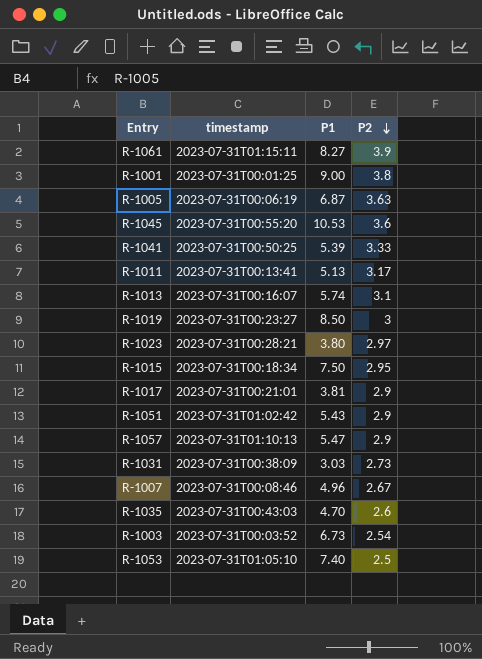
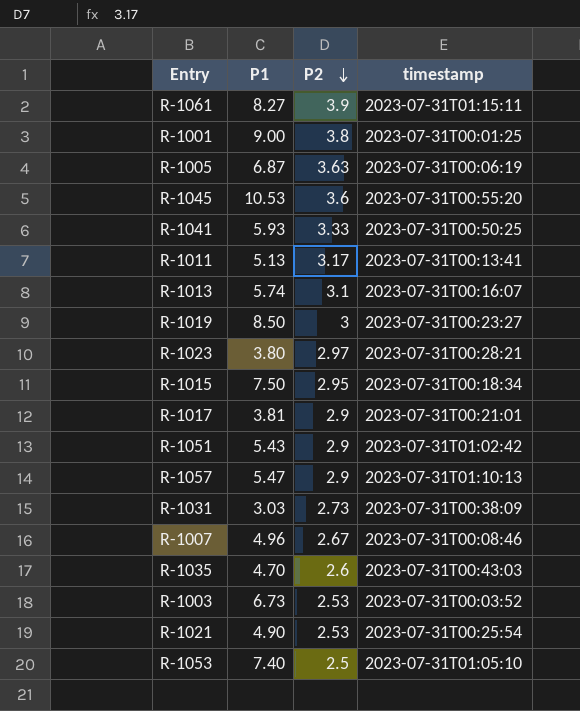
column timestamp | position: 2 -> 4
R-1041 | P1: 5.39 -> 5.93
R-1003 | P2: 2.54 -> 2.53
row R-1021: none -> 4.90 | 2.53 | 2023-07-31T00:25:54

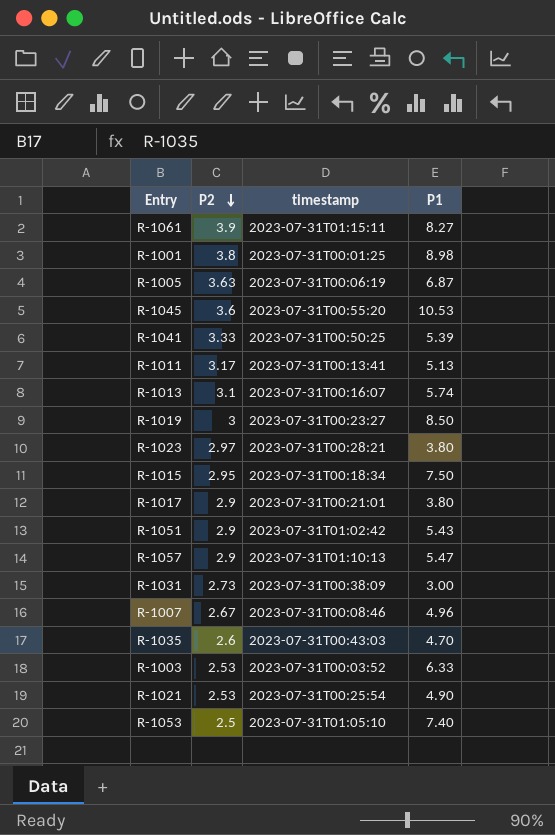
column P1 | position: 2 -> 4
R-1001 | P1: 9.00 -> 8.98
R-1041 | P1: 5.93 -> 5.39
R-1017 | P1: 3.81 -> 3.80
R-1031 | P1: 3.03 -> 3.00
R-1003 | P1: 6.73 -> 6.33

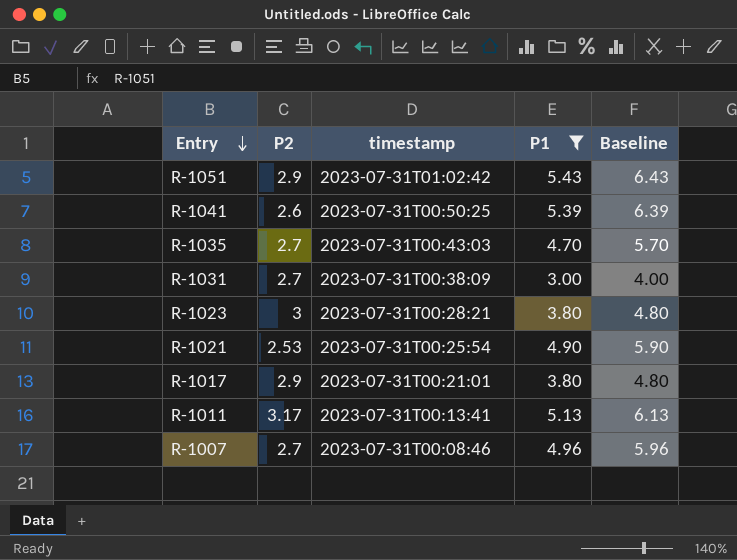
filter: none -> P1 <= 5.43
row order: P2 descending -> Entry descending
column Baseline | formula: none -> [P1] + 1
R-1041 | P2: 3.33 -> 2.6
R-1035 | P2: 2.6 -> 2.7
R-1031 | P2: 2.73 -> 2.7
R-1023 | P2: 2.97 -> 3
R-1007 | P2: 2.67 -> 2.7

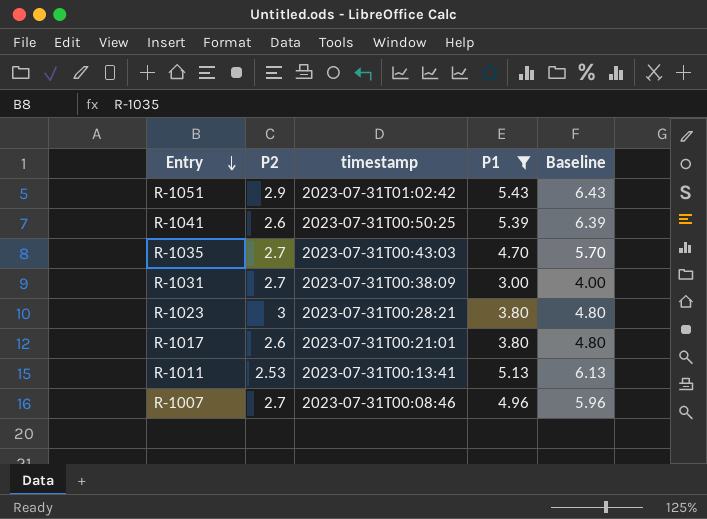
row R-1021: 2.53 | 2023-07-31T00:25:54 | 4.90 | 5.90 -> none
R-1017 | P2: 2.9 -> 2.6
R-1011 | P2: 3.17 -> 2.53

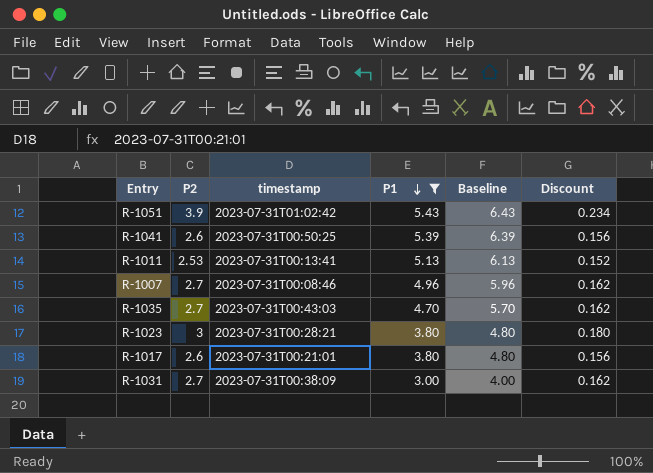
row order: Entry descending -> P1 descending
column Discount | formula: none -> [P2] * 0.06
R-1051 | P2: 2.9 -> 3.9

